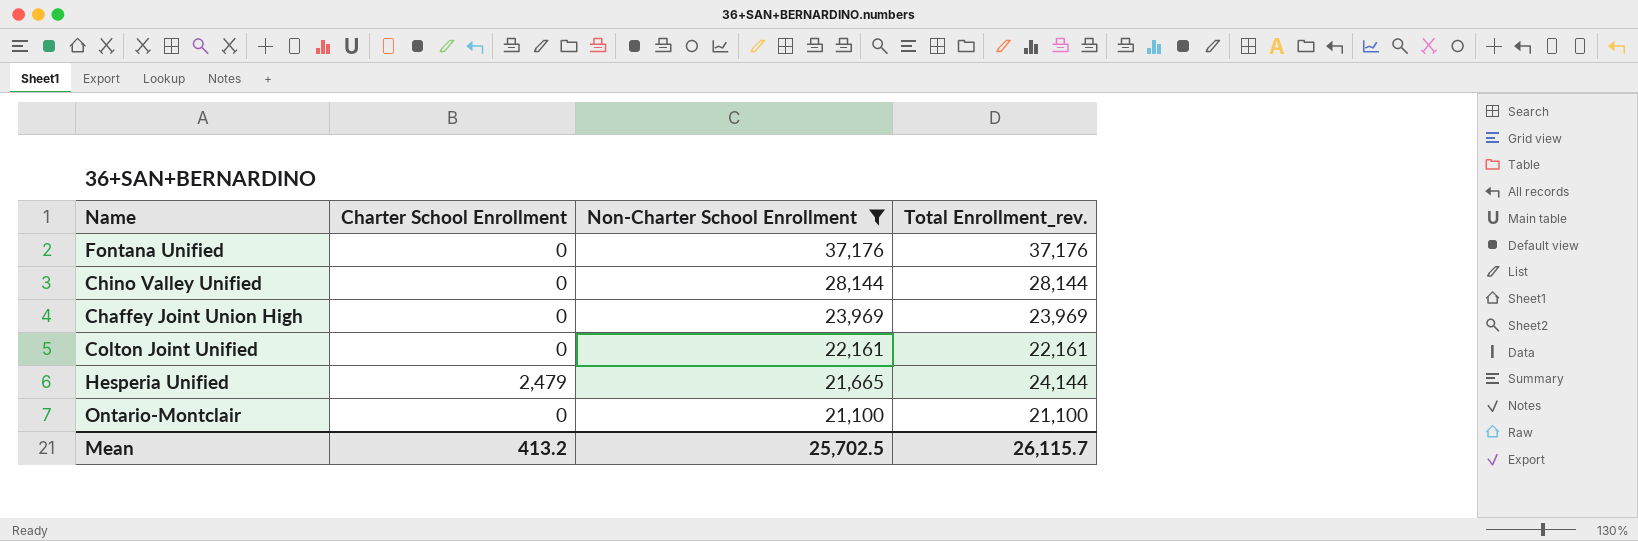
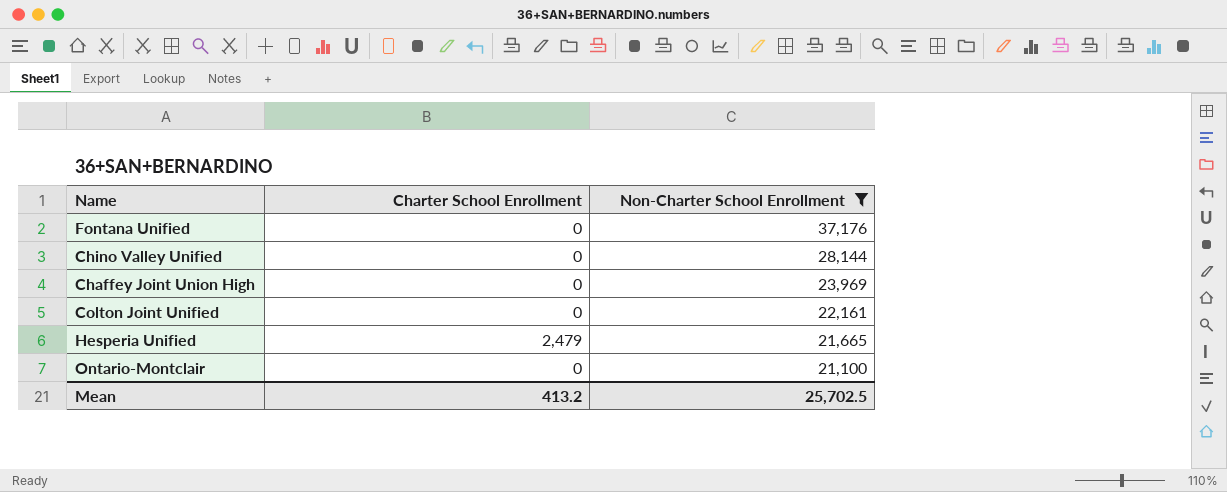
column Total Enrollment_rev. | formula: [Charter School Enrollment] + [Non-Charter School Enrollment] -> none

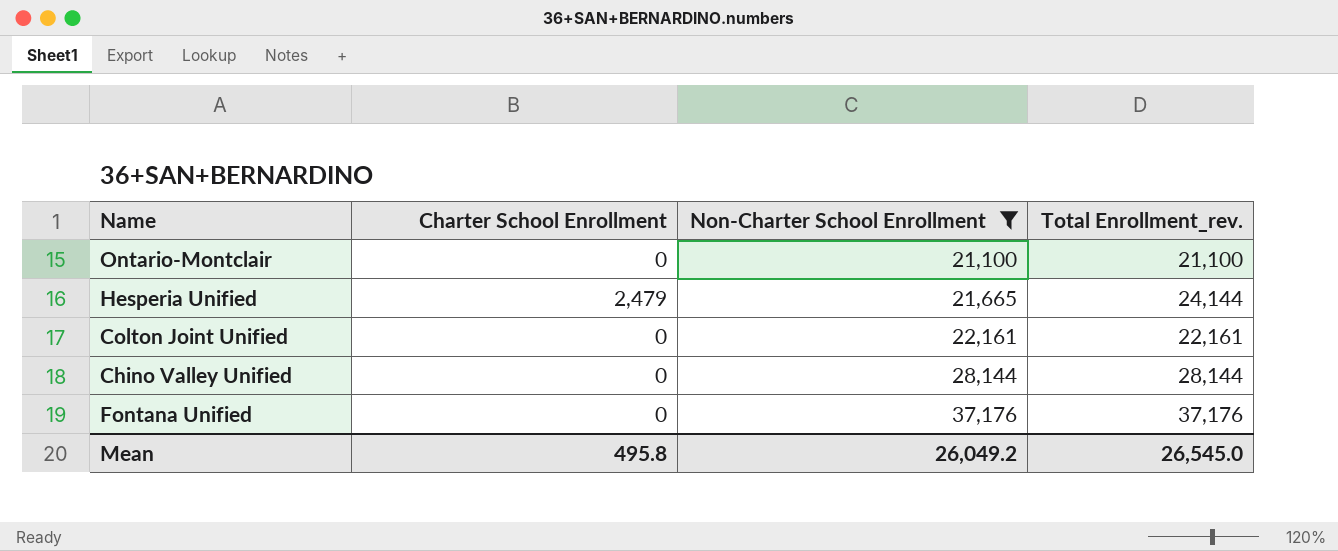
row order: Non-Charter School Enrollment descending -> Non-Charter School Enrollment ascending
column Total Enrollment_rev. | formula: none -> [Charter School Enrollment] + [Non-Charter School Enrollment]
row Chaffey Joint Union High: 0 | 23,969 -> none
Mean | Charter School Enrollment: 413.2 -> 495.8
Mean | Non-Charter School Enrollment: 25,702.5 -> 26,049.2

